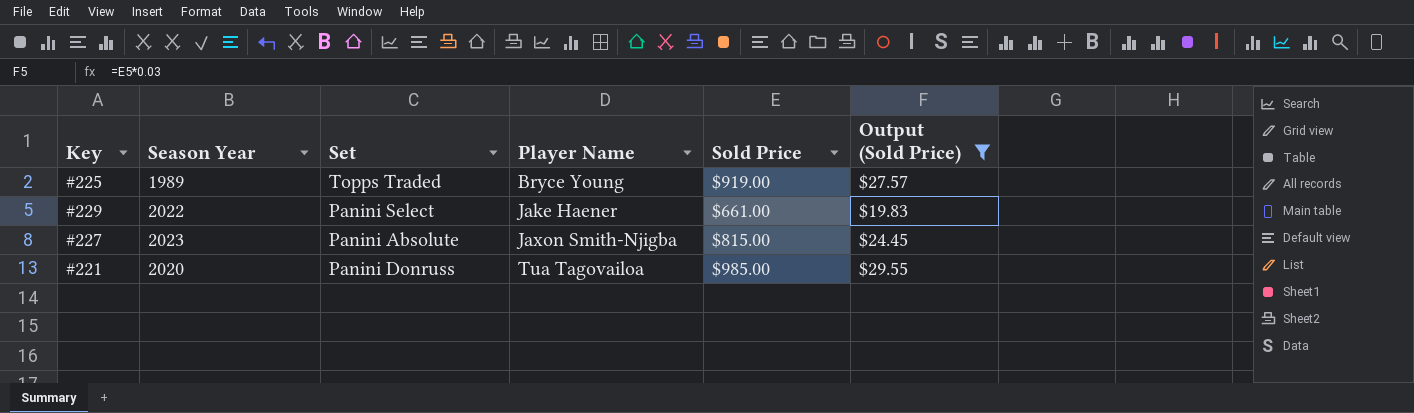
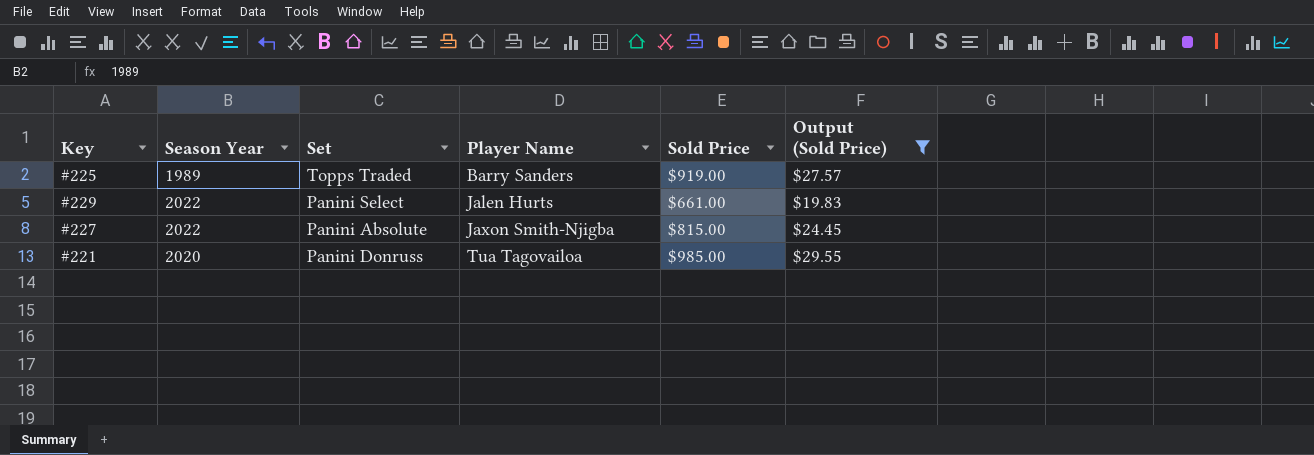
#225 | Player Name: Bryce Young -> Barry Sanders
#229 | Player Name: Jake Haener -> Jalen Hurts
#227 | Season Year: 2023 -> 2022

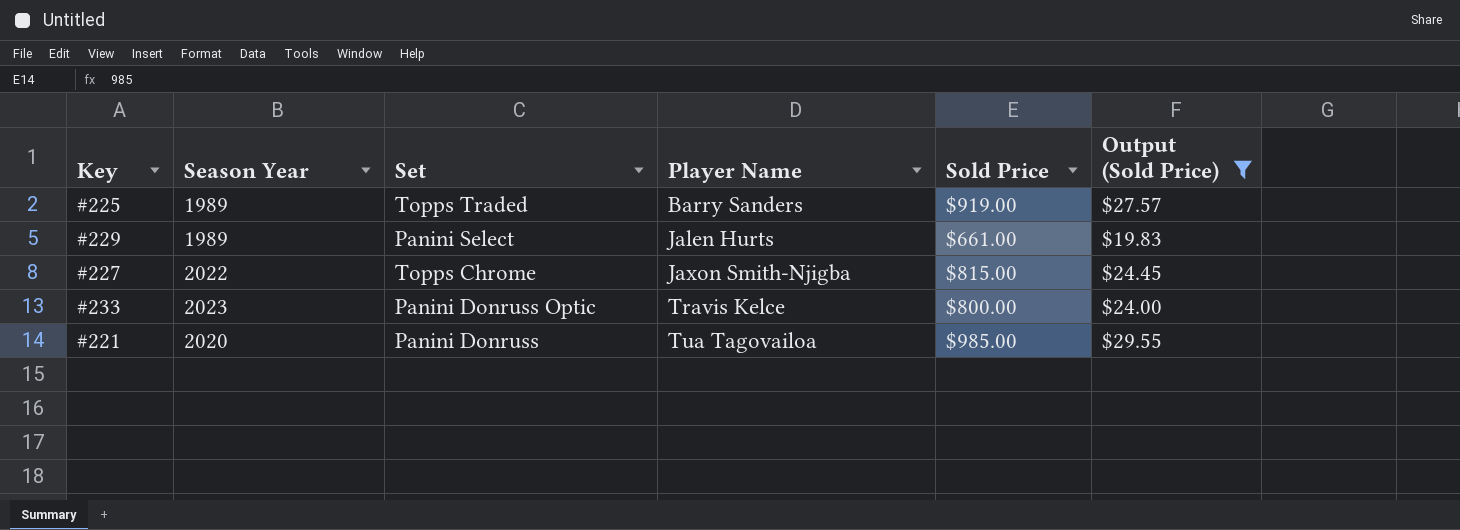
#229 | Season Year: 2022 -> 1989
#227 | Set: Panini Absolute -> Topps Chrome
row #233: none -> 2023 | Panini Donruss Optic | Travis Kelce | $800.00 | $24.00

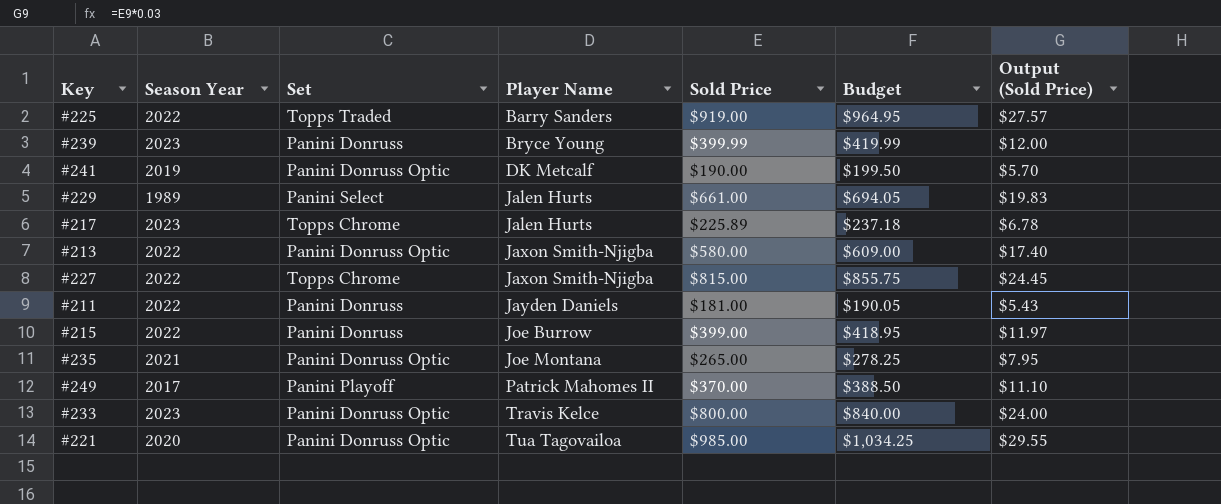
filter: Output (Sold Price) >= $19.83 -> none
column Budget | formula: none -> [Sold Price] * 1.05
#225 | Season Year: 1989 -> 2022
#221 | Set: Panini Donruss -> Panini Donruss Optic

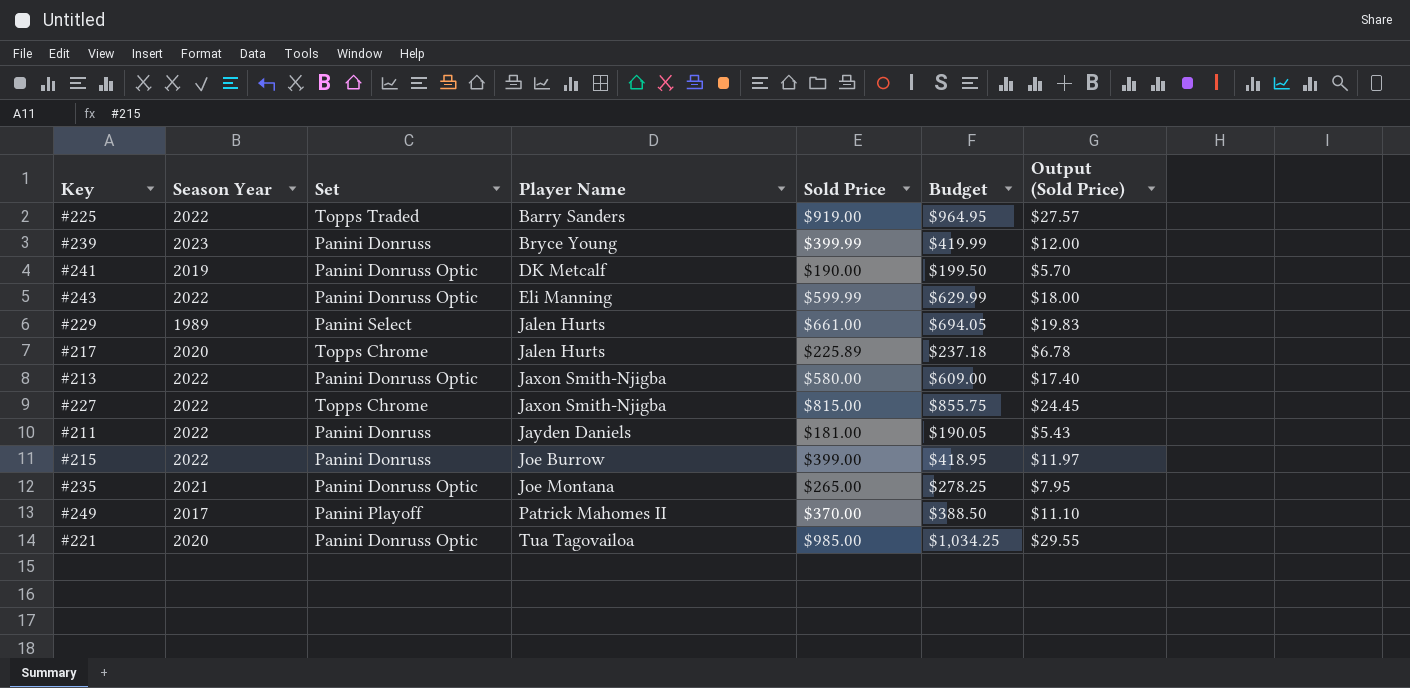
row #233: 2023 | Panini Donruss Optic | Travis Kelce | $800.00 | $840.00 | $24.00 -> none
row #243: none -> 2022 | Panini Donruss Optic | Eli Manning | $599.99 | $629.99 | $18.00
#217 | Season Year: 2023 -> 2020

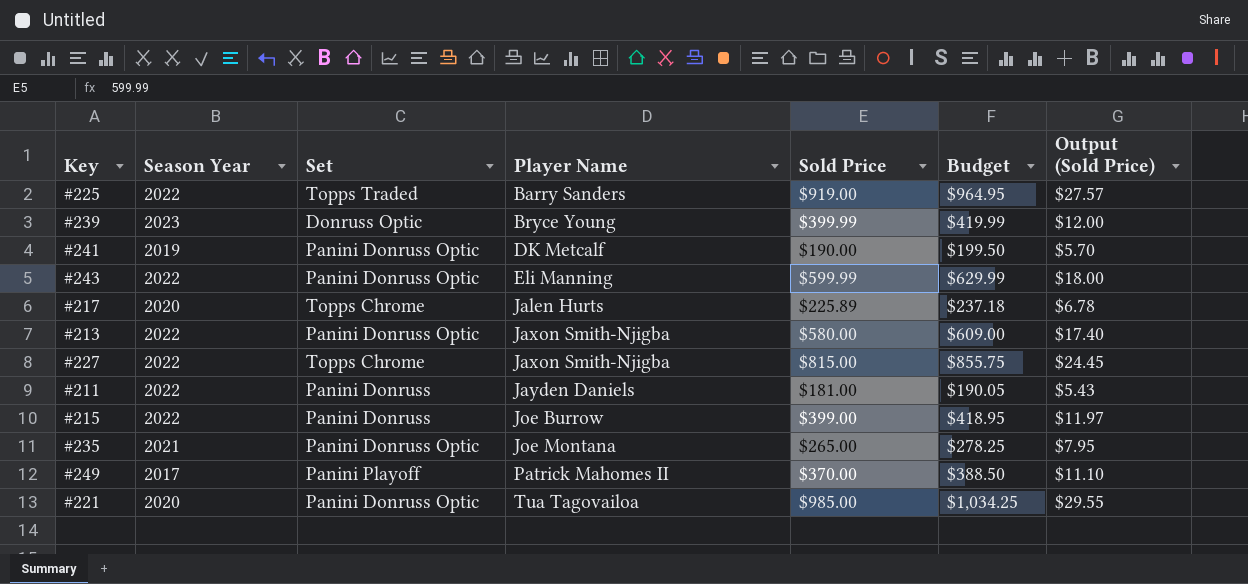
row #229: 1989 | Panini Select | Jalen Hurts | $661.00 | $694.05 | $19.83 -> none
#239 | Set: Panini Donruss -> Donruss Optic

